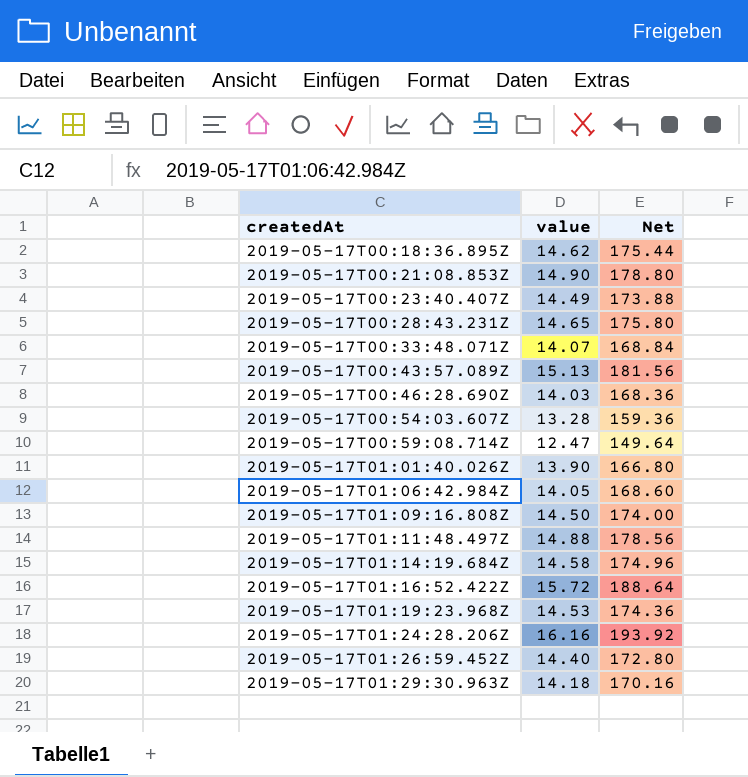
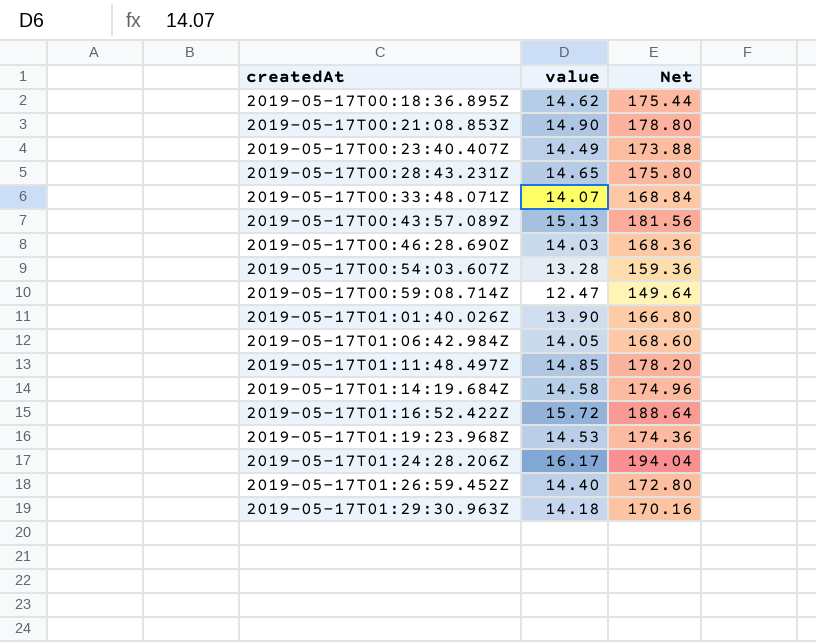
row 2019-05-17T01:09:16.808Z: 14.50 | 174.00 -> none
2019-05-17T01:11:48.497Z | value: 14.88 -> 14.85
2019-05-17T01:11:48.497Z | Net: 178.56 -> 178.20
2019-05-17T01:24:28.206Z | value: 16.16 -> 16.17
2019-05-17T01:24:28.206Z | Net: 193.92 -> 194.04

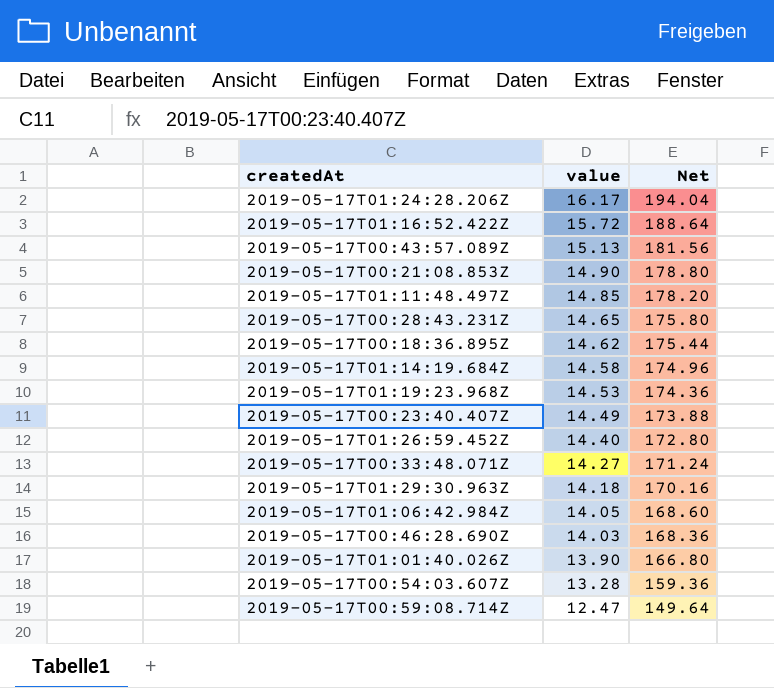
row order: createdAt ascending -> value descending
2019-05-17T00:33:48.071Z | value: 14.07 -> 14.27
2019-05-17T00:33:48.071Z | Net: 168.84 -> 171.24

